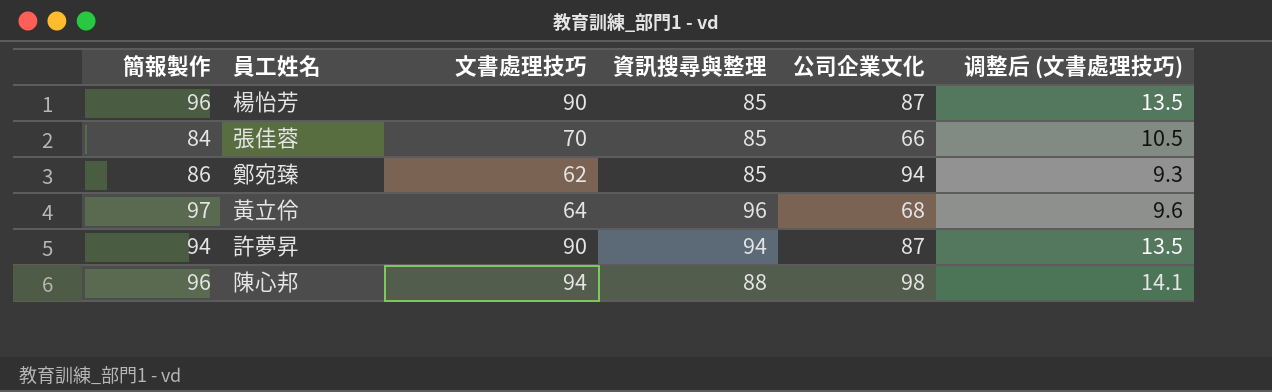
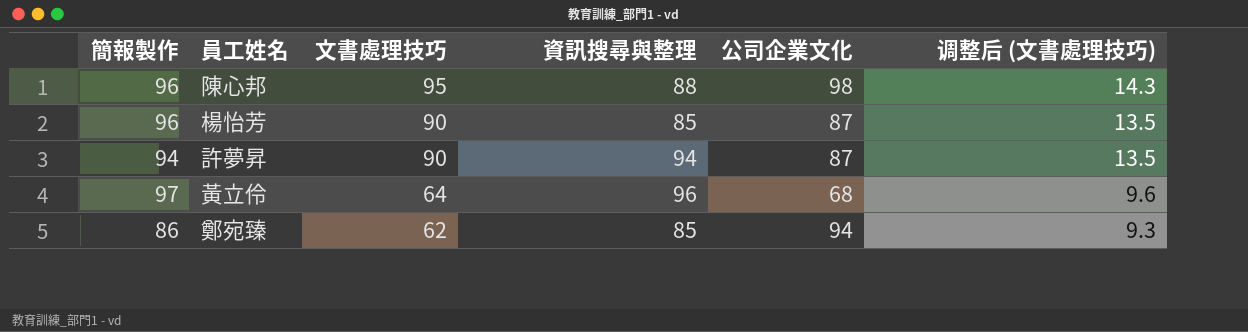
row order: none -> 文書處理技巧 descending
row 張佳蓉: 84 | 70 | 85 | 66 | 10.5 -> none
陳心邦 | 文書處理技巧: 94 -> 95
陳心邦 | 调整后 (文書處理技巧): 14.1 -> 14.3

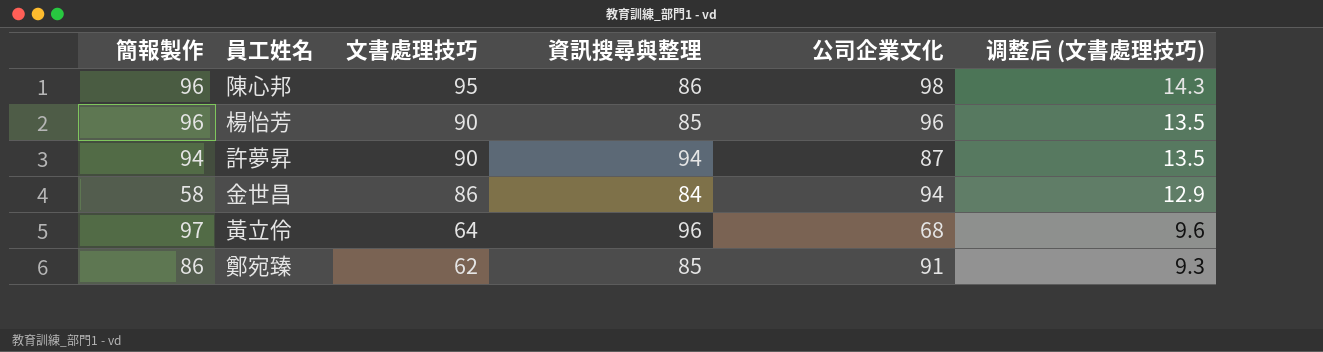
陳心邦 | 資訊搜尋與整理: 88 -> 86
楊怡芳 | 公司企業文化: 87 -> 96
row 金世昌: none -> 58 | 86 | 84 | 94 | 12.9
鄭宛臻 | 公司企業文化: 94 -> 91

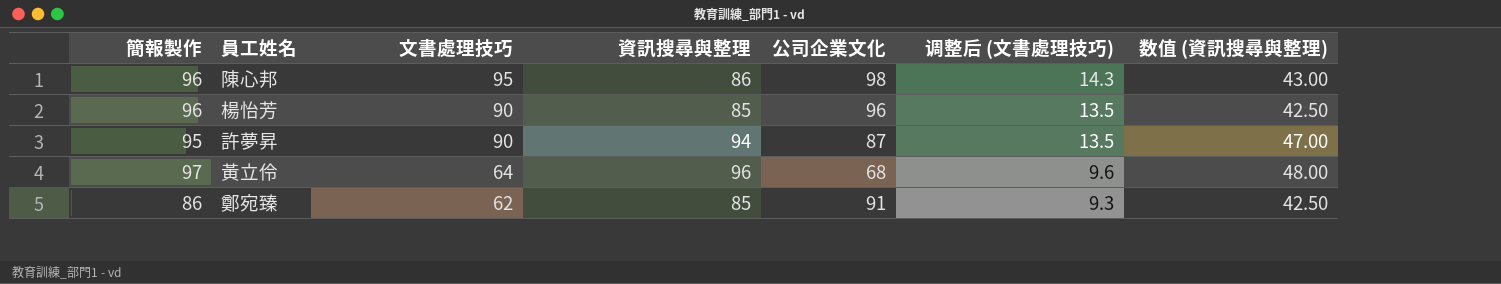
column 数值 (資訊搜尋與整理) | formula: none -> [資訊搜尋與整理] * 0.5
row 金世昌: 58 | 86 | 84 | 94 | 12.9 -> none
許夢昇 | 簡報製作: 94 -> 95

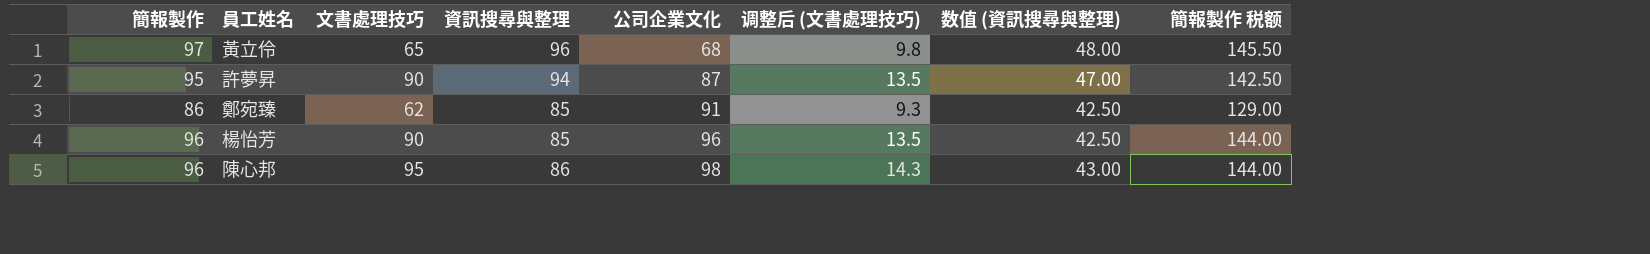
row order: 文書處理技巧 descending -> 公司企業文化 ascending
column 簡報製作 税额 | formula: none -> [簡報製作] * 1.5
黃立伶 | 文書處理技巧: 64 -> 65
黃立伶 | 调整后 (文書處理技巧): 9.6 -> 9.8

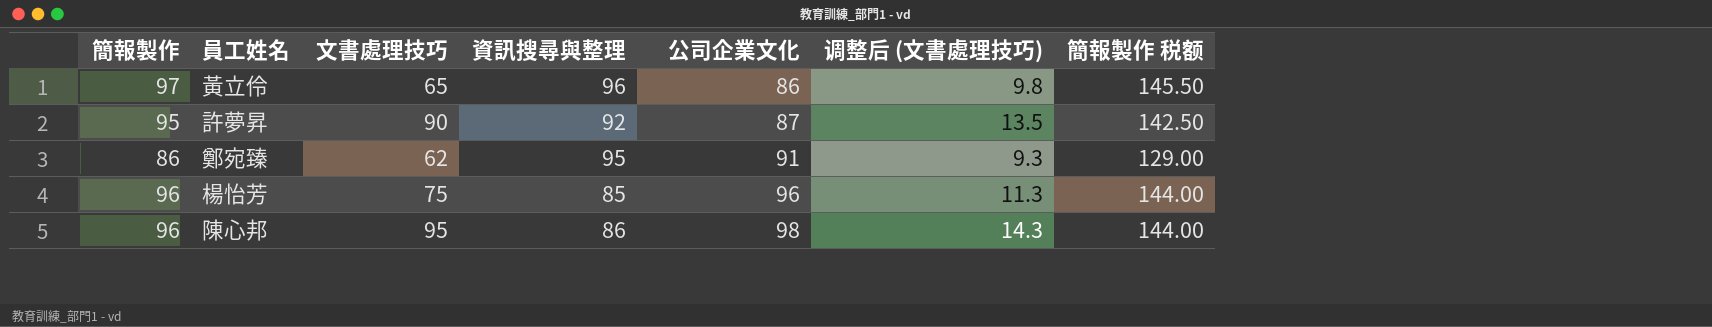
column 数值 (資訊搜尋與整理) | formula: [資訊搜尋與整理] * 0.5 -> none
黃立伶 | 公司企業文化: 68 -> 86
許夢昇 | 資訊搜尋與整理: 94 -> 92
鄭宛臻 | 資訊搜尋與整理: 85 -> 95
楊怡芳 | 文書處理技巧: 90 -> 75
楊怡芳 | 调整后 (文書處理技巧): 13.5 -> 11.3

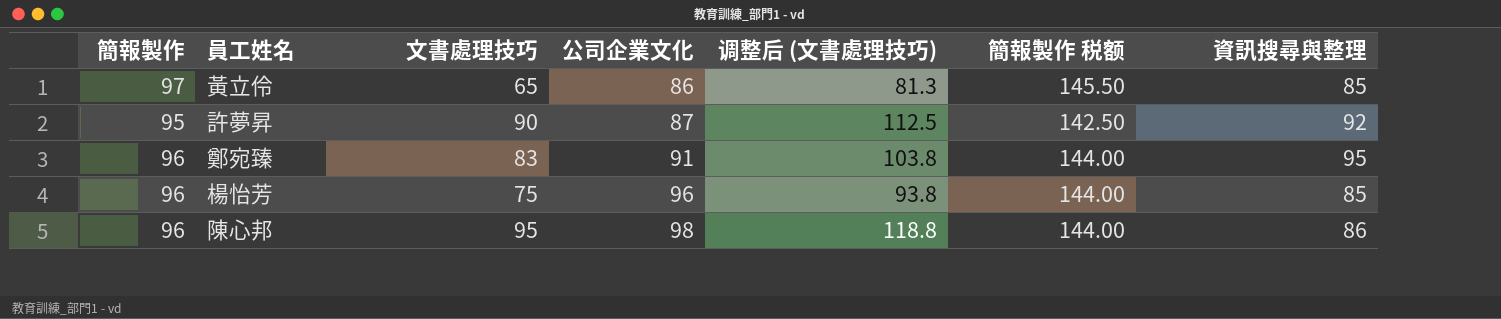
column 调整后 (文書處理技巧) | formula: [文書處理技巧] * 0.15 -> [文書處理技巧] * 1.25
column 資訊搜尋與整理 | position: 4 -> 7
黃立伶 | 資訊搜尋與整理: 96 -> 85
鄭宛臻 | 簡報製作: 86 -> 96
鄭宛臻 | 文書處理技巧: 62 -> 83
鄭宛臻 | 簡報製作 税额: 129.00 -> 144.00

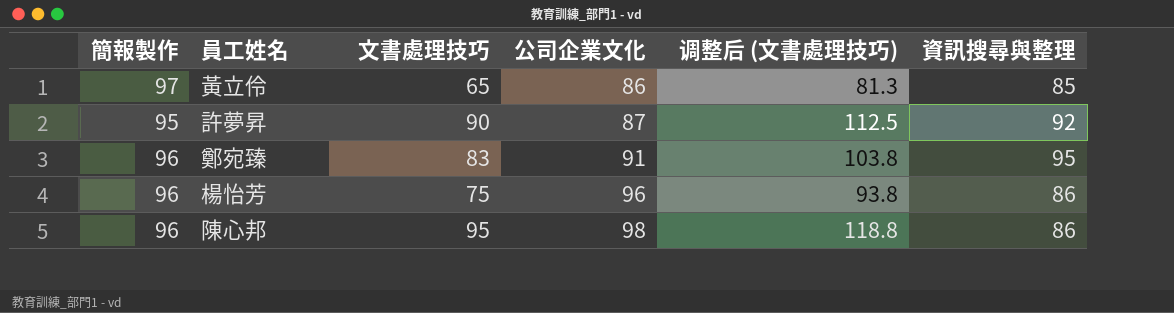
column 簡報製作 税额 | formula: [簡報製作] * 1.5 -> none
楊怡芳 | 資訊搜尋與整理: 85 -> 86

